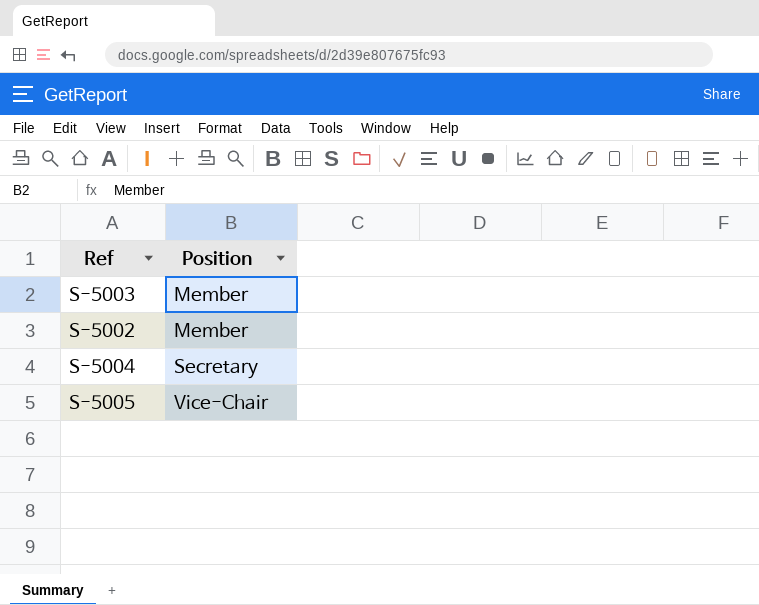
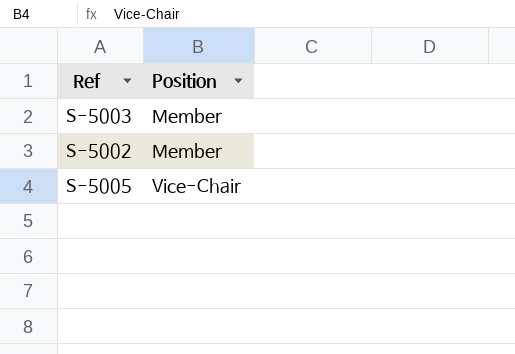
row S-5004: Secretary -> none

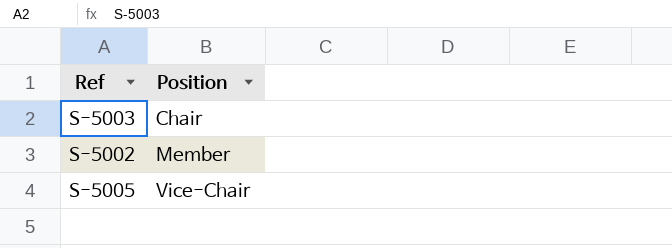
S-5003 | Position: Member -> Chair

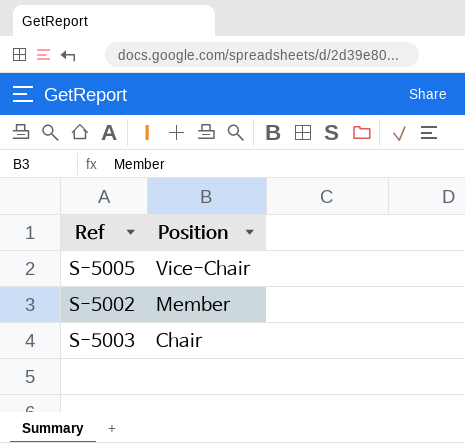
row order: Position ascending -> Position descending

